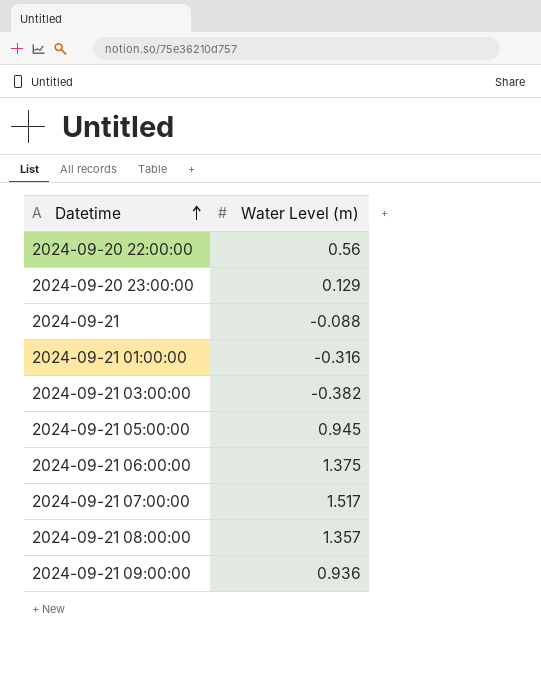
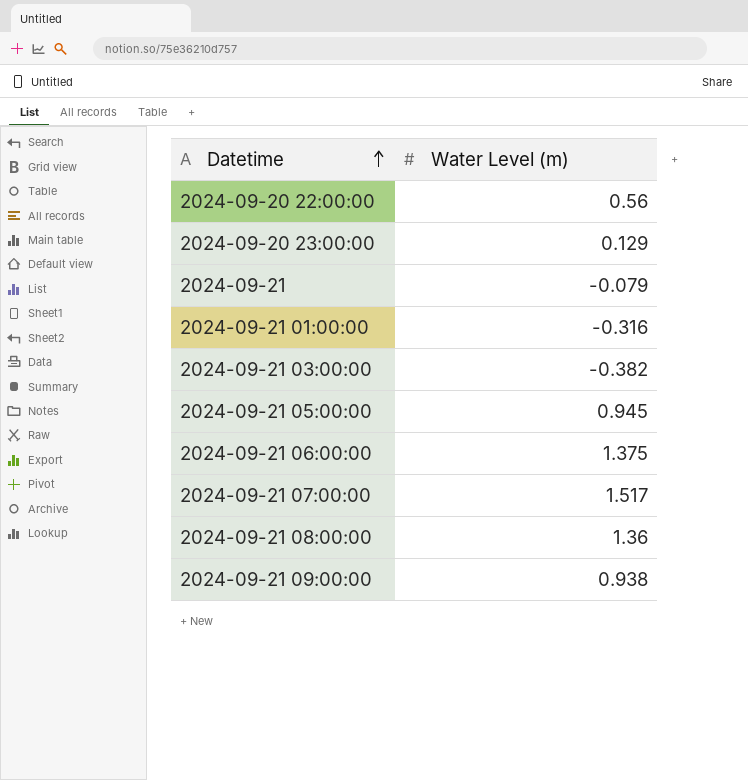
2024-09-21 | Water Level (m): -0.088 -> -0.079
2024-09-21 08:00:00 | Water Level (m): 1.357 -> 1.36
2024-09-21 09:00:00 | Water Level (m): 0.936 -> 0.938

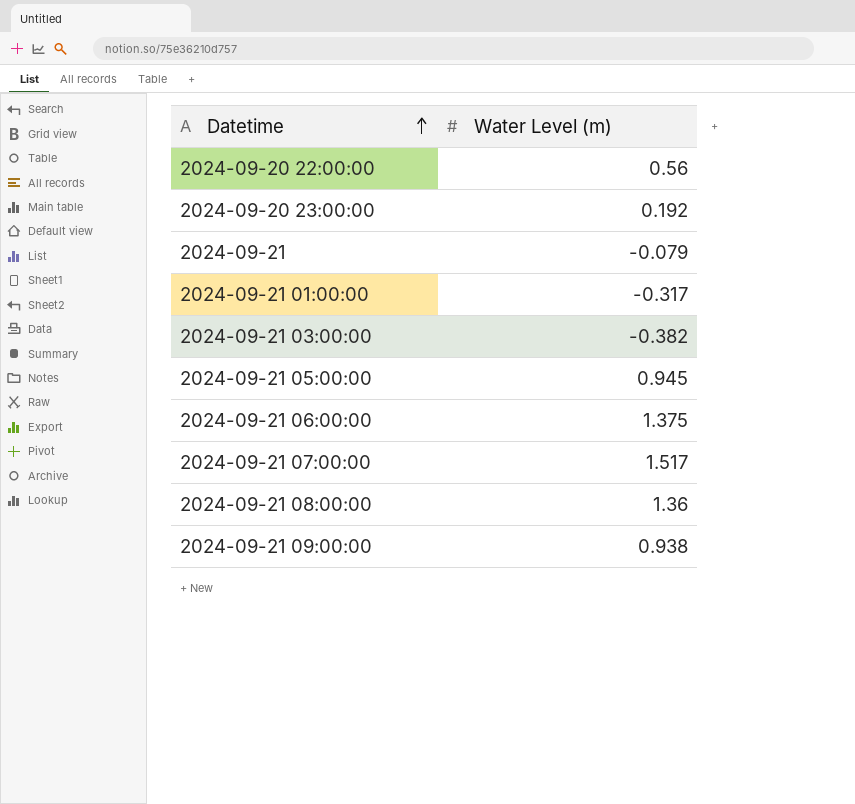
2024-09-20 23:00:00 | Water Level (m): 0.129 -> 0.192
2024-09-21 01:00:00 | Water Level (m): -0.316 -> -0.317

